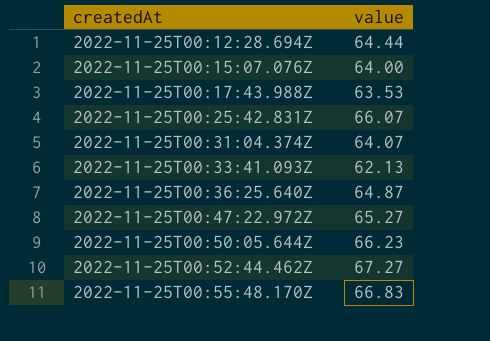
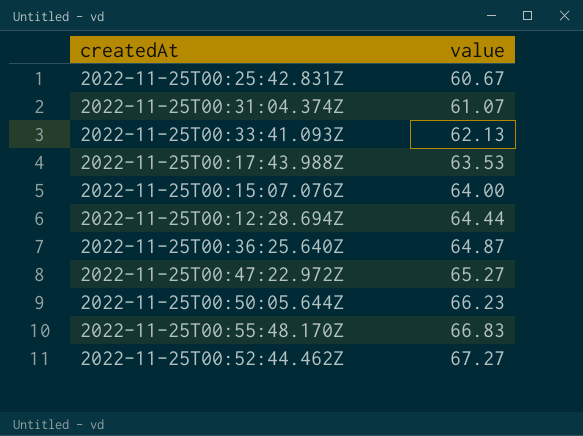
row order: createdAt ascending -> value ascending
2022-11-25T00:25:42.831Z | value: 66.07 -> 60.67
2022-11-25T00:31:04.374Z | value: 64.07 -> 61.07

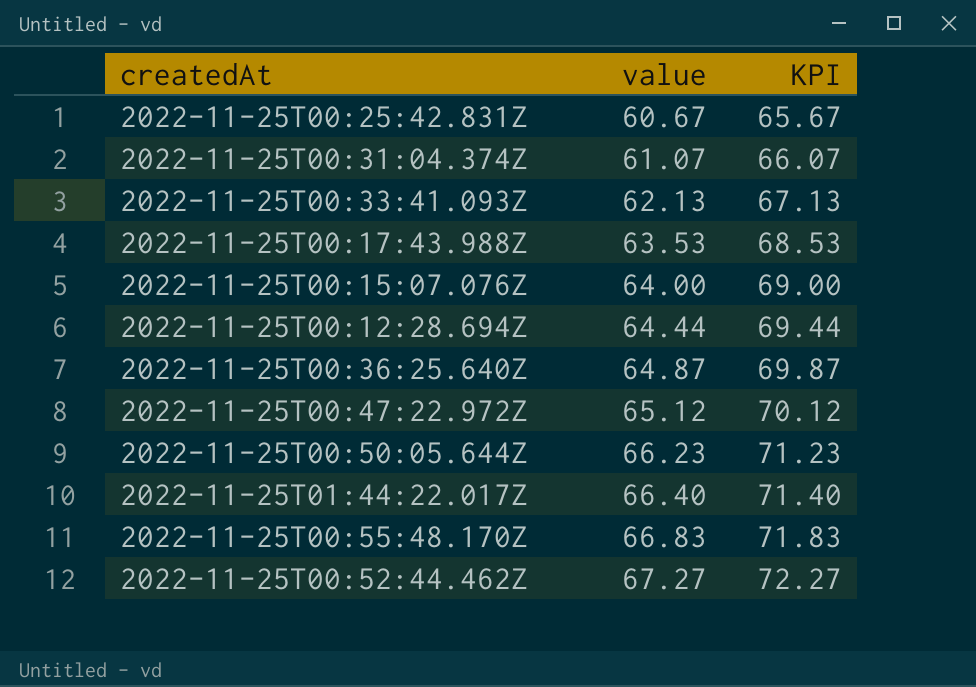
column KPI | formula: none -> [value] + 5
2022-11-25T00:47:22.972Z | value: 65.27 -> 65.12
row 2022-11-25T01:44:22.017Z: none -> 66.40 | 71.40

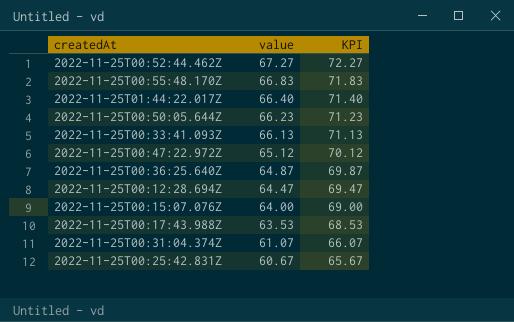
row order: value ascending -> value descending
2022-11-25T00:33:41.093Z | value: 62.13 -> 66.13
2022-11-25T00:33:41.093Z | KPI: 67.13 -> 71.13
2022-11-25T00:12:28.694Z | value: 64.44 -> 64.47
2022-11-25T00:12:28.694Z | KPI: 69.44 -> 69.47

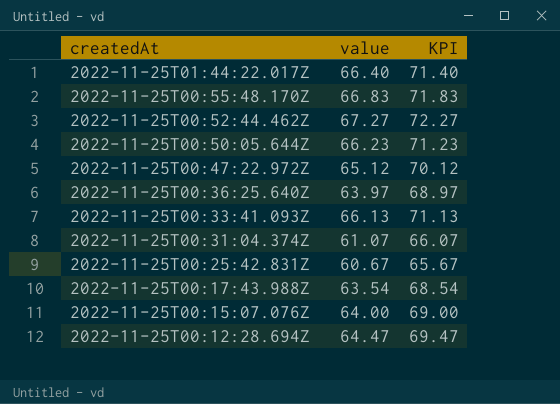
row order: value descending -> createdAt descending
2022-11-25T00:36:25.640Z | value: 64.87 -> 63.97
2022-11-25T00:36:25.640Z | KPI: 69.87 -> 68.97
2022-11-25T00:17:43.988Z | value: 63.53 -> 63.54
2022-11-25T00:17:43.988Z | KPI: 68.53 -> 68.54

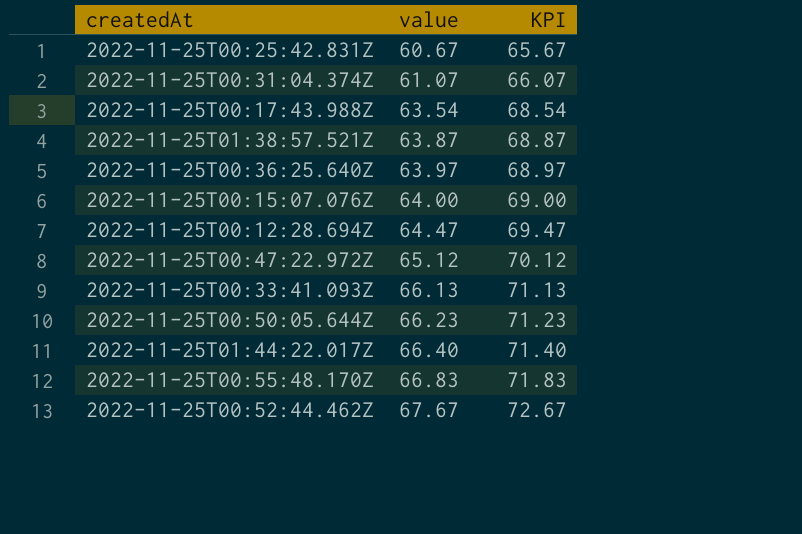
row order: createdAt descending -> value ascending
row 2022-11-25T01:38:57.521Z: none -> 63.87 | 68.87
2022-11-25T00:52:44.462Z | value: 67.27 -> 67.67
2022-11-25T00:52:44.462Z | KPI: 72.27 -> 72.67

